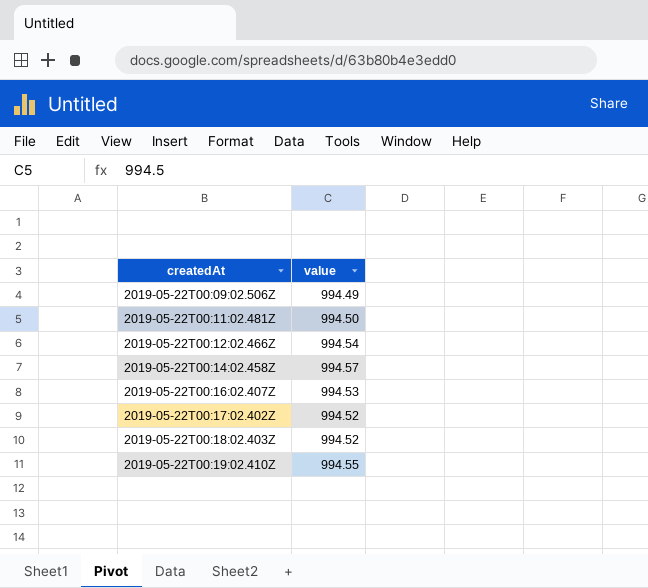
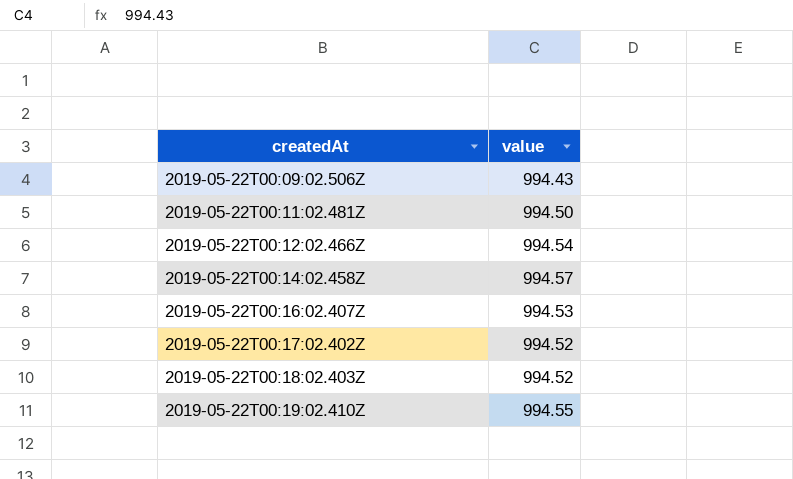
2019-05-22T00:09:02.506Z | value: 994.49 -> 994.43

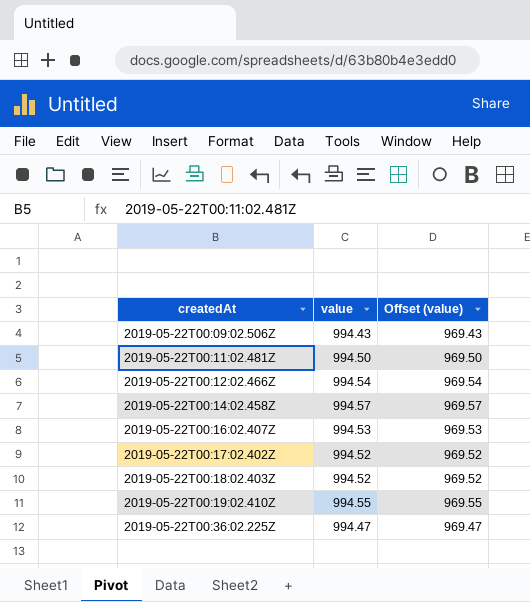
column Offset (value) | formula: none -> [value] - 25
row 2019-05-22T00:36:02.225Z: none -> 994.47 | 969.47

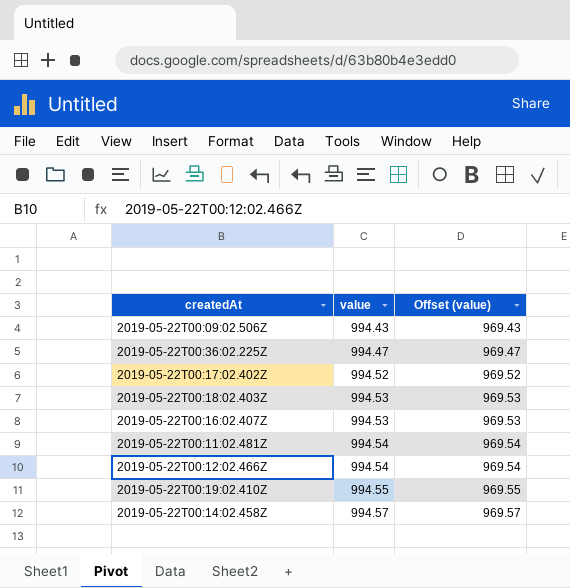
row order: createdAt ascending -> value ascending
2019-05-22T00:18:02.403Z | value: 994.52 -> 994.53
2019-05-22T00:18:02.403Z | Offset (value): 969.52 -> 969.53
2019-05-22T00:11:02.481Z | value: 994.50 -> 994.54
2019-05-22T00:11:02.481Z | Offset (value): 969.50 -> 969.54

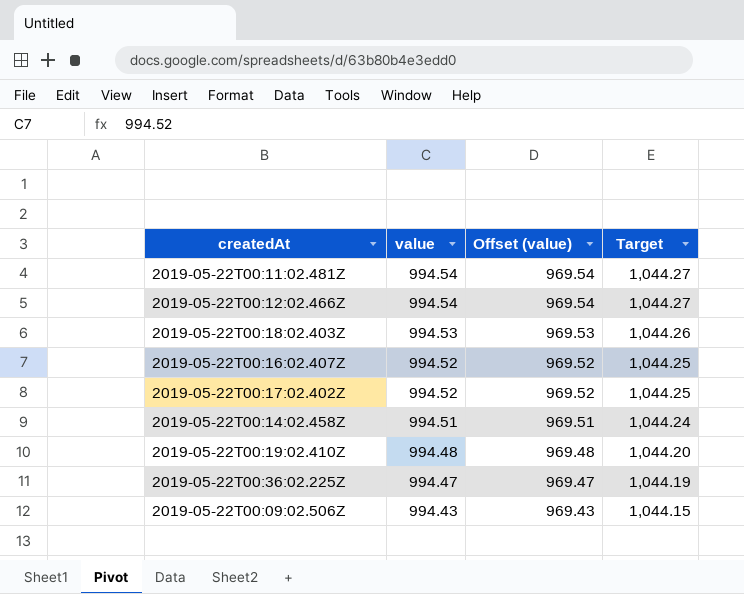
row order: value ascending -> value descending
column Target | formula: none -> [value] * 1.05
2019-05-22T00:16:02.407Z | value: 994.53 -> 994.52
2019-05-22T00:16:02.407Z | Offset (value): 969.53 -> 969.52
2019-05-22T00:14:02.458Z | value: 994.57 -> 994.51
2019-05-22T00:14:02.458Z | Offset (value): 969.57 -> 969.51
2019-05-22T00:19:02.410Z | value: 994.55 -> 994.48
2019-05-22T00:19:02.410Z | Offset (value): 969.55 -> 969.48

